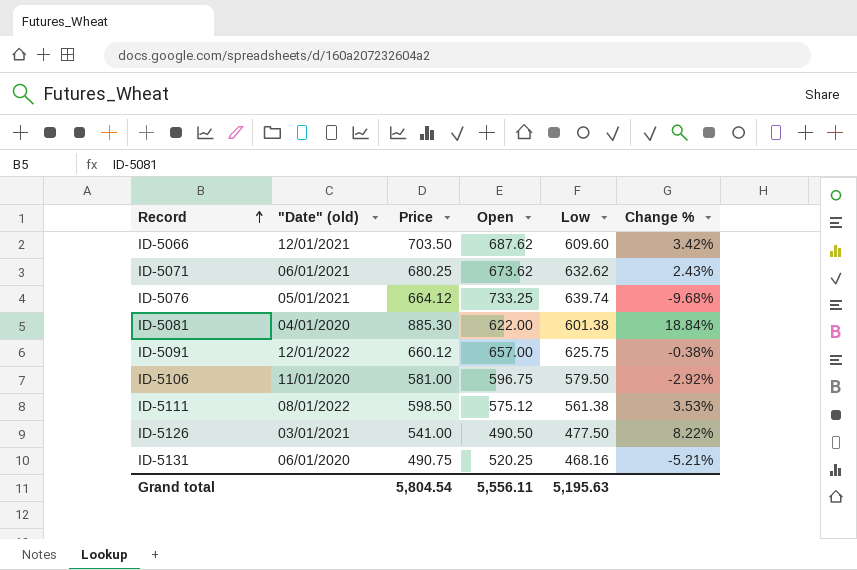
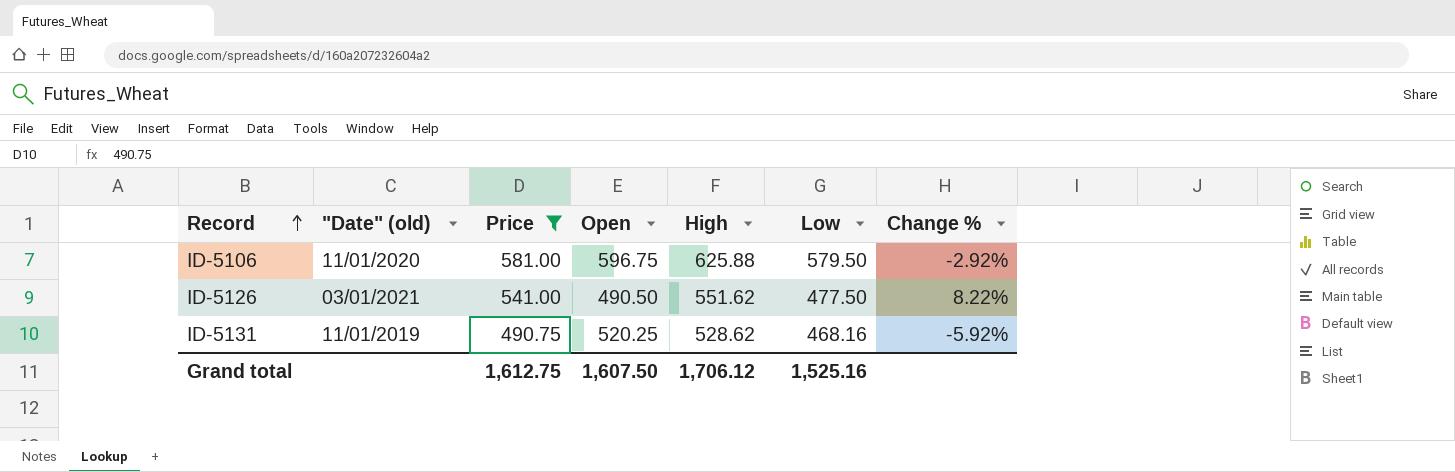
filter: none -> Price <= 581.00
column High | position: none -> 5
ID-5131 | "Date" (old): 06/01/2020 -> 11/01/2019
ID-5131 | Change %: -5.21% -> -5.92%
Grand total | Price: 5,804.54 -> 1,612.75
Grand total | Open: 5,556.11 -> 1,607.50
Grand total | Low: 5,195.63 -> 1,525.16

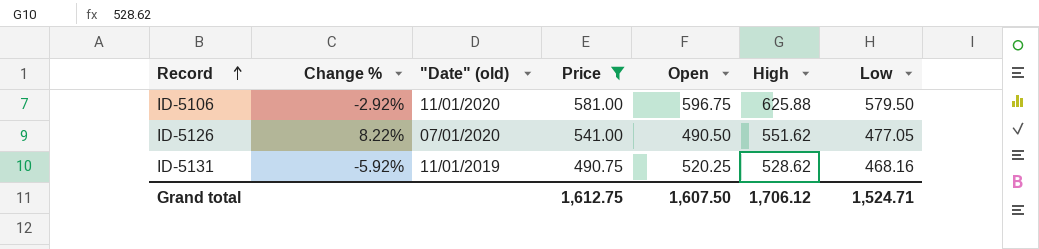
column Change % | position: 7 -> 2
ID-5126 | "Date" (old): 03/01/2021 -> 07/01/2020
ID-5126 | Low: 477.50 -> 477.05
Grand total | Low: 1,525.16 -> 1,524.71

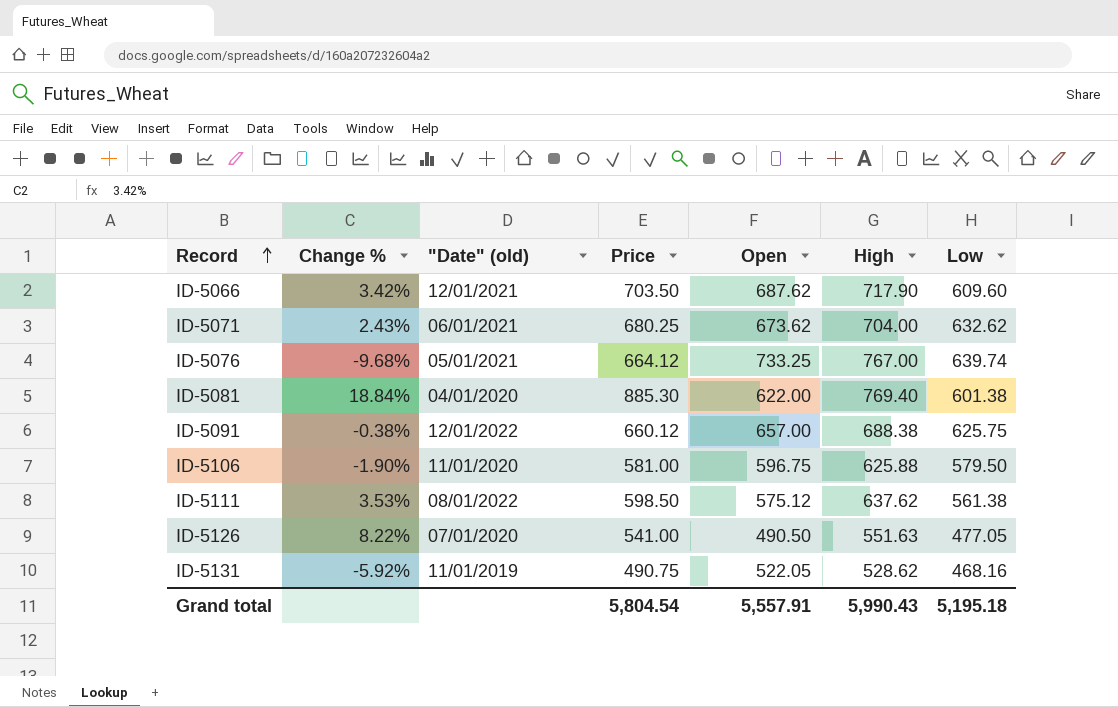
filter: Price <= 581.00 -> none
ID-5106 | Change %: -2.92% -> -1.90%
ID-5126 | High: 551.62 -> 551.63
ID-5131 | Open: 520.25 -> 522.05
Grand total | Price: 1,612.75 -> 5,804.54
Grand total | Open: 1,607.50 -> 5,557.91
Grand total | High: 1,706.12 -> 5,990.43
Grand total | Low: 1,524.71 -> 5,195.18

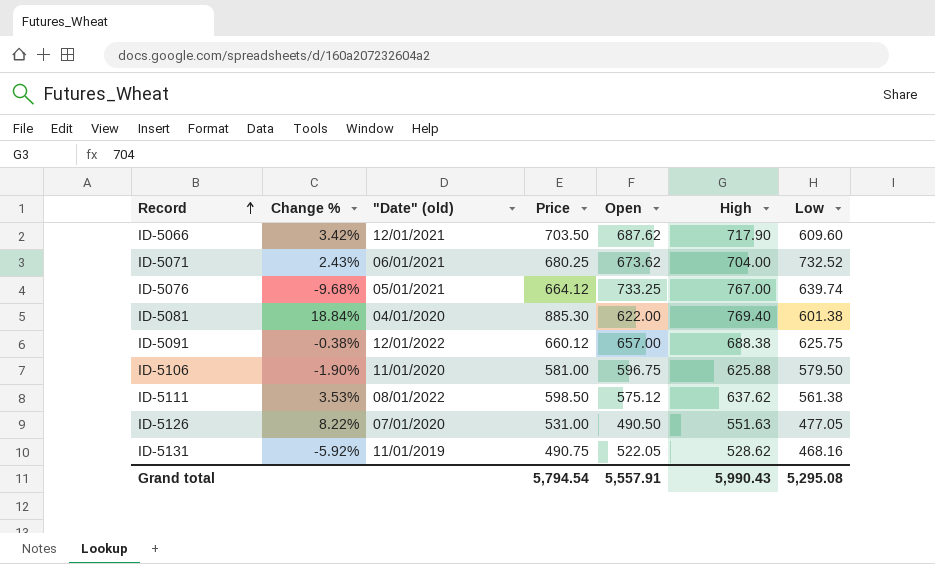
ID-5071 | Low: 632.62 -> 732.52
ID-5126 | Price: 541.00 -> 531.00
Grand total | Price: 5,804.54 -> 5,794.54
Grand total | Low: 5,195.18 -> 5,295.08

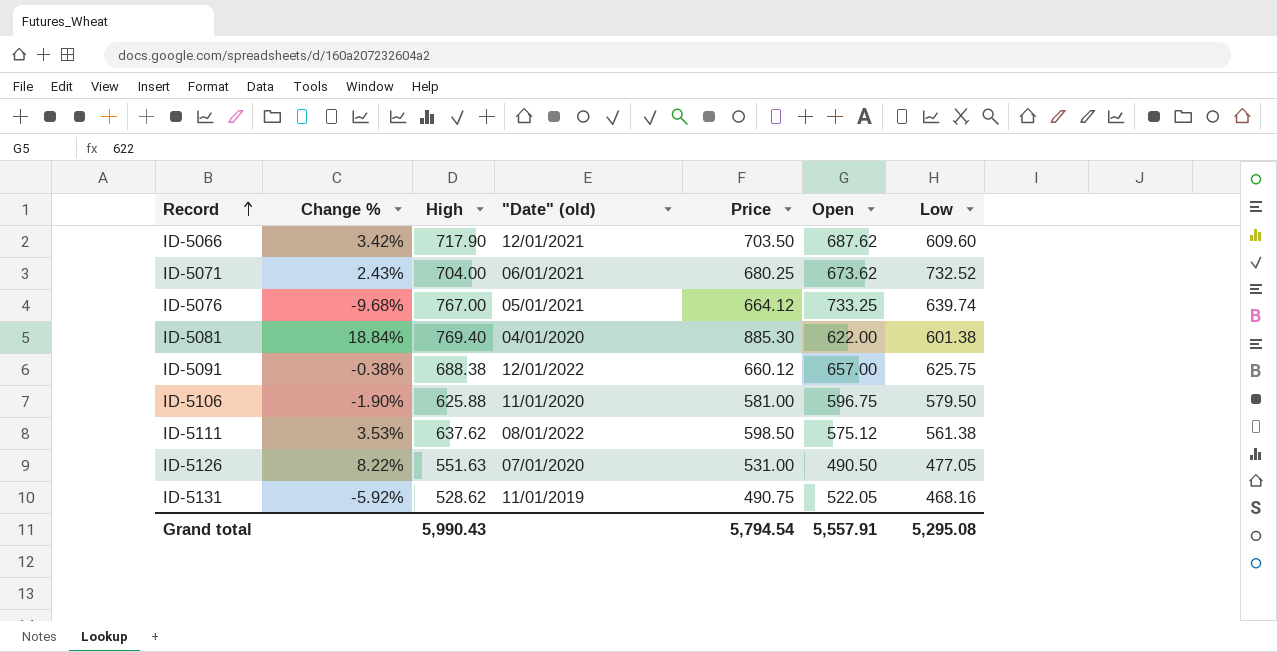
column High | position: 6 -> 3

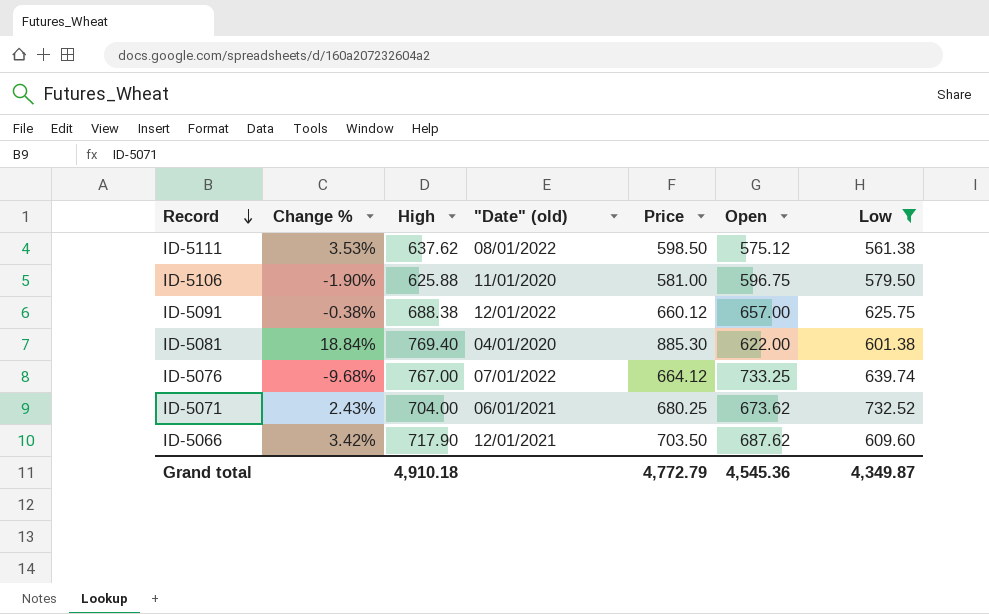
filter: none -> Low >= 561.38
row order: Record ascending -> Record descending
ID-5076 | "Date" (old): 05/01/2021 -> 07/01/2022
Grand total | High: 5,990.43 -> 4,910.18
Grand total | Price: 5,794.54 -> 4,772.79
Grand total | Open: 5,557.91 -> 4,545.36
Grand total | Low: 5,295.08 -> 4,349.87

